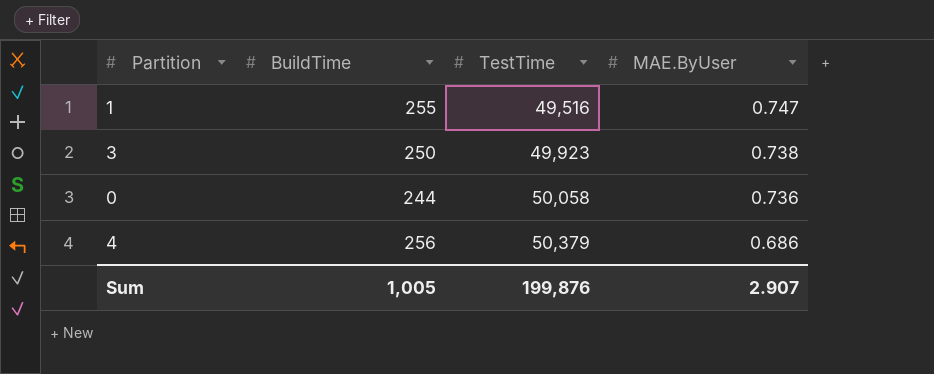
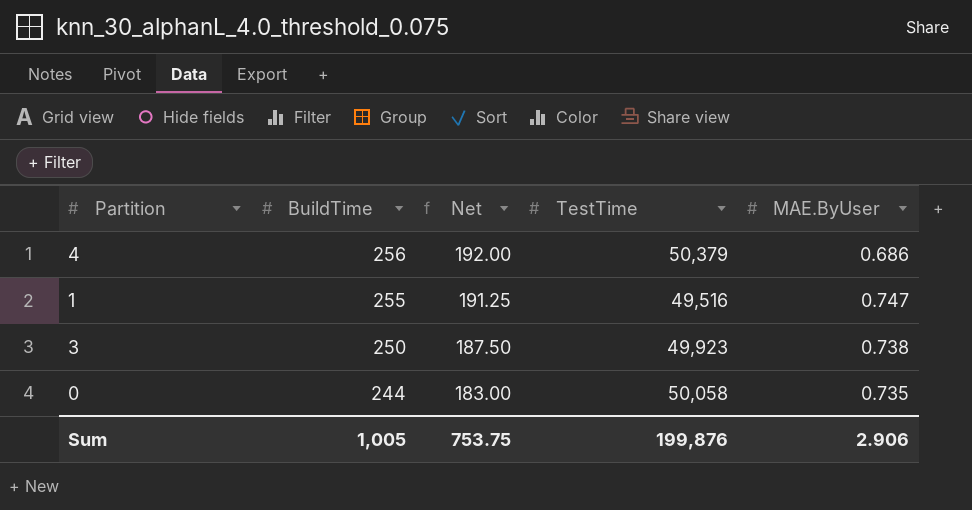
row order: TestTime ascending -> BuildTime descending
column Net | formula: none -> [BuildTime] * 0.75
0 | MAE.ByUser: 0.736 -> 0.735
Sum | MAE.ByUser: 2.907 -> 2.906

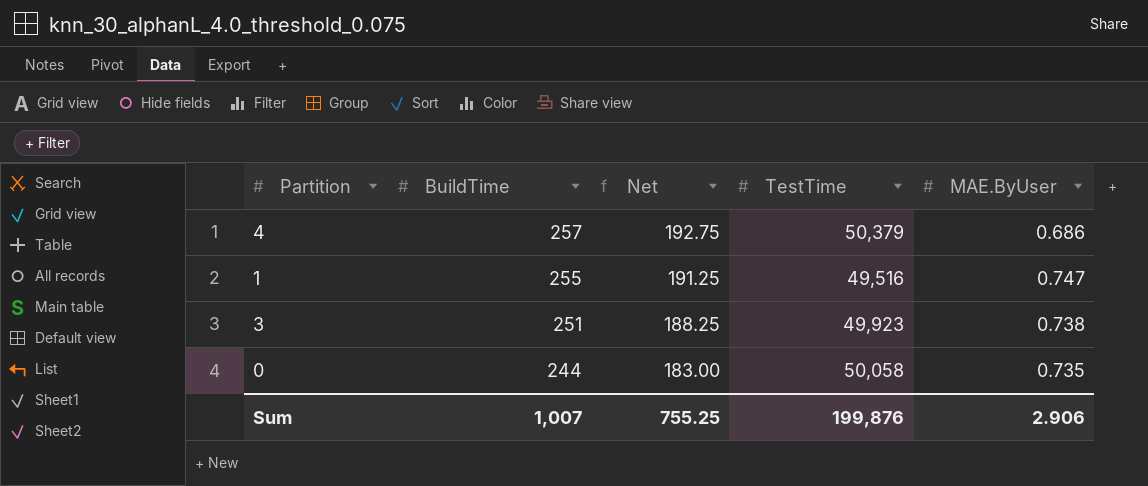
4 | BuildTime: 256 -> 257
4 | Net: 192.00 -> 192.75
3 | BuildTime: 250 -> 251
3 | Net: 187.50 -> 188.25
Sum | BuildTime: 1,005 -> 1,007
Sum | Net: 753.75 -> 755.25

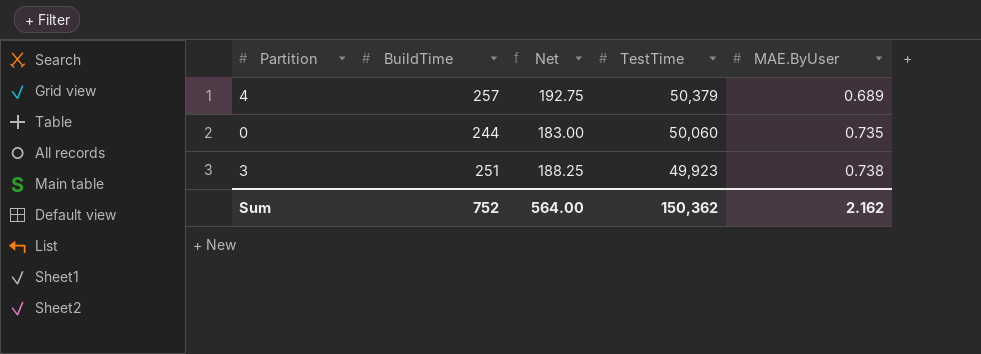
row order: BuildTime descending -> TestTime descending
row 1: 255 | 191.25 | 49,516 | 0.747 -> none
4 | MAE.ByUser: 0.686 -> 0.689
0 | TestTime: 50,058 -> 50,060
Sum | BuildTime: 1,007 -> 752
Sum | Net: 755.25 -> 564.00
Sum | TestTime: 199,876 -> 150,362
Sum | MAE.ByUser: 2.906 -> 2.162

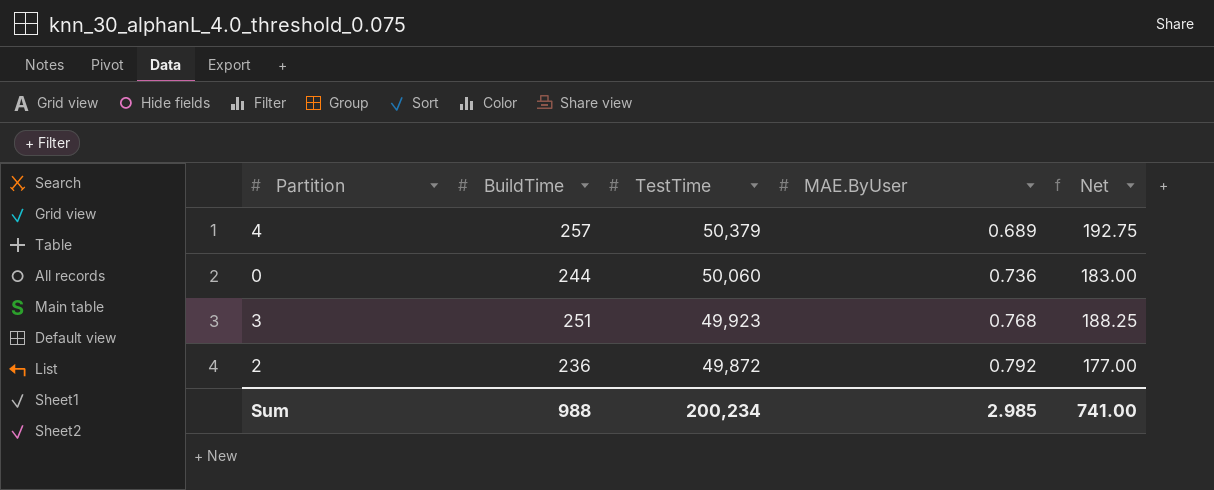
column Net | position: 3 -> 5
0 | MAE.ByUser: 0.735 -> 0.736
3 | MAE.ByUser: 0.738 -> 0.768
row 2: none -> 236 | 49,872 | 0.792 | 177.00
Sum | BuildTime: 752 -> 988
Sum | TestTime: 150,362 -> 200,234
Sum | MAE.ByUser: 2.162 -> 2.985
Sum | Net: 564.00 -> 741.00

